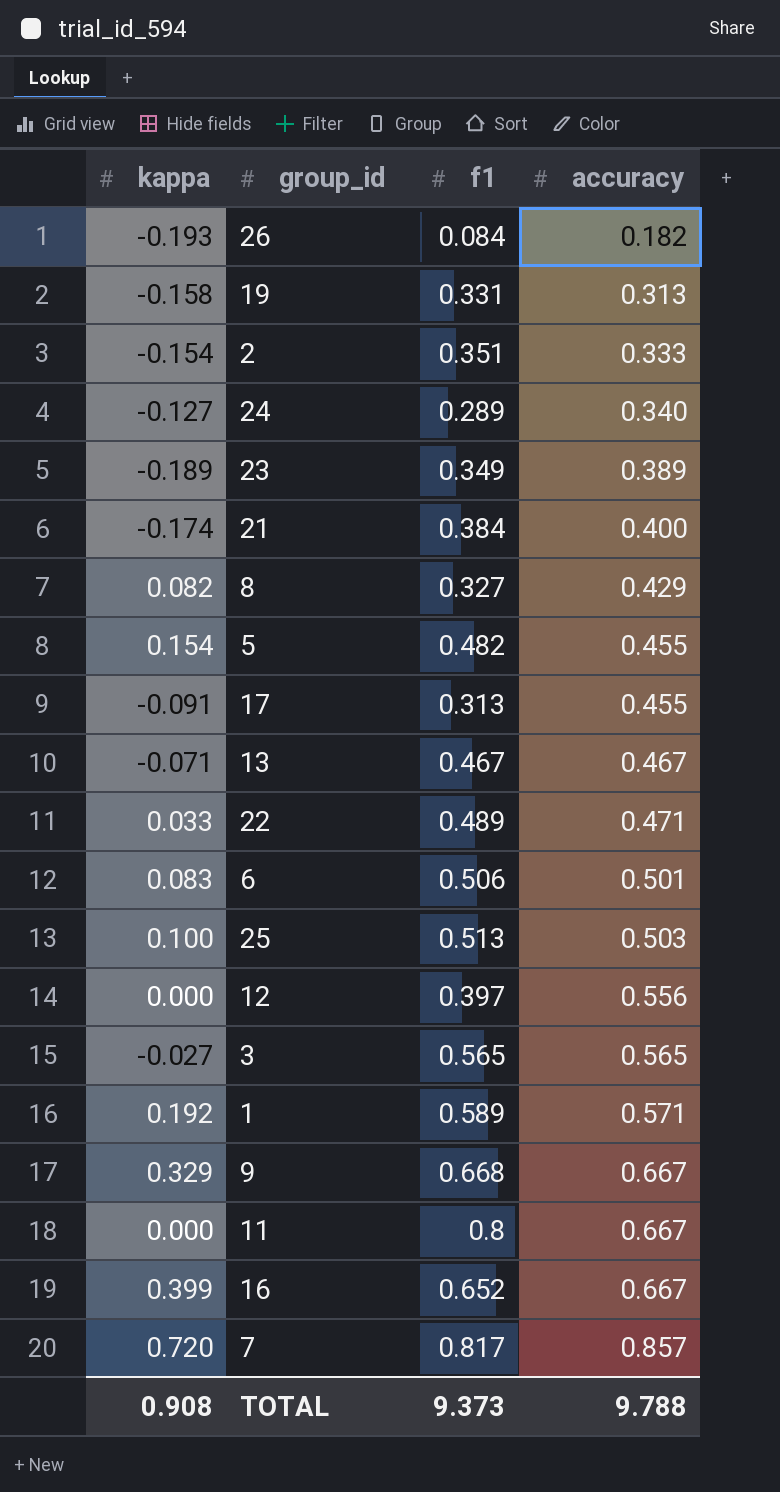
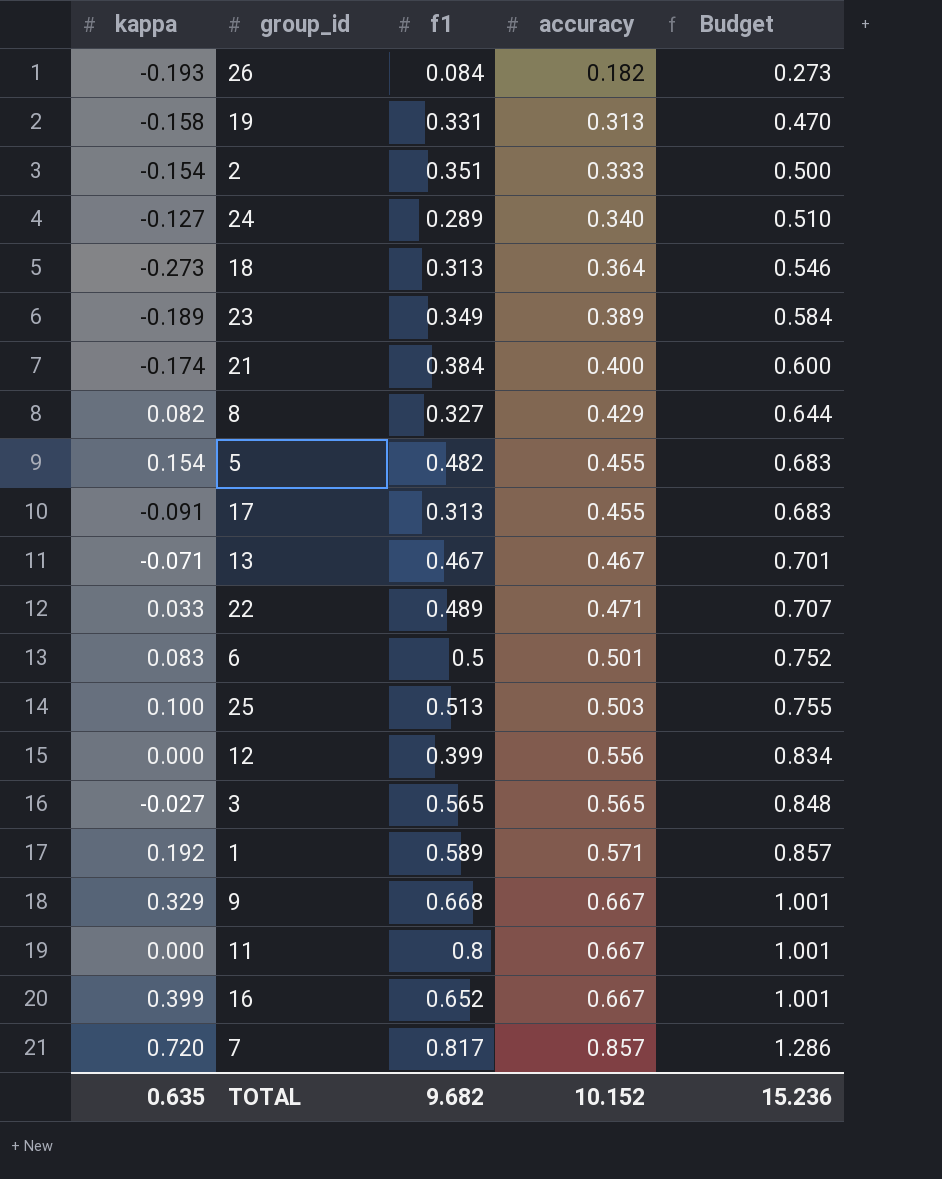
column Budget | formula: none -> [accuracy] * 1.5
row 18: none -> -0.273 | 0.313 | 0.364 | 0.546
6 | f1: 0.506 -> 0.5
12 | f1: 0.397 -> 0.399
TOTAL | kappa: 0.908 -> 0.635
TOTAL | f1: 9.373 -> 9.682
TOTAL | accuracy: 9.788 -> 10.152

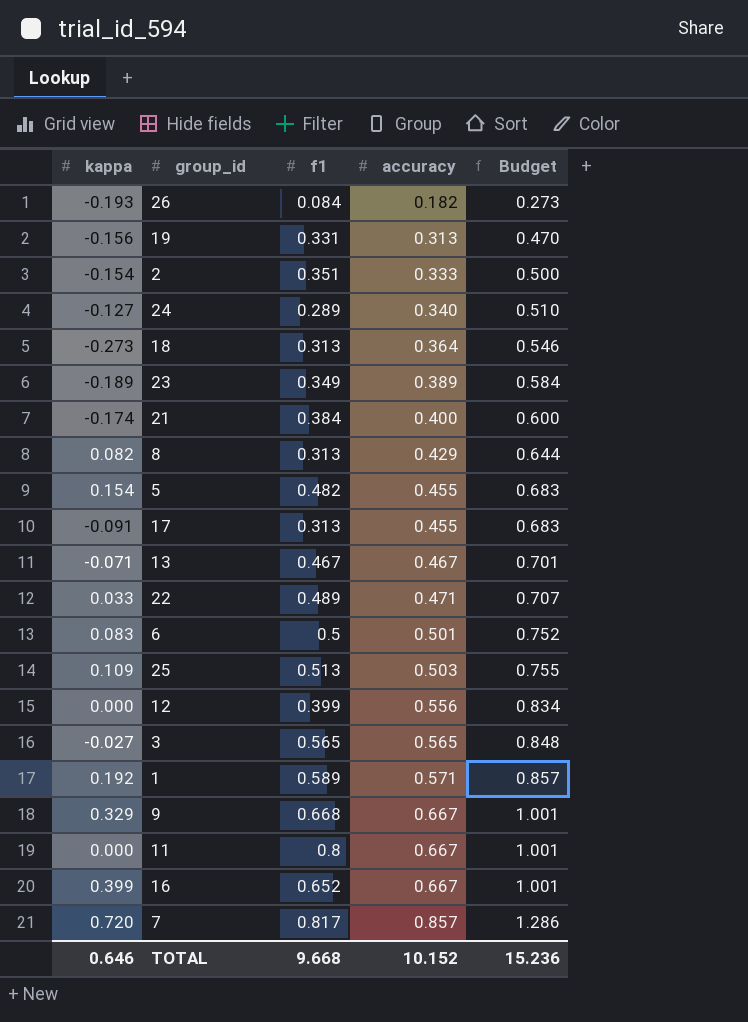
19 | kappa: -0.158 -> -0.156
8 | f1: 0.327 -> 0.313
25 | kappa: 0.100 -> 0.109
TOTAL | kappa: 0.635 -> 0.646
TOTAL | f1: 9.682 -> 9.668

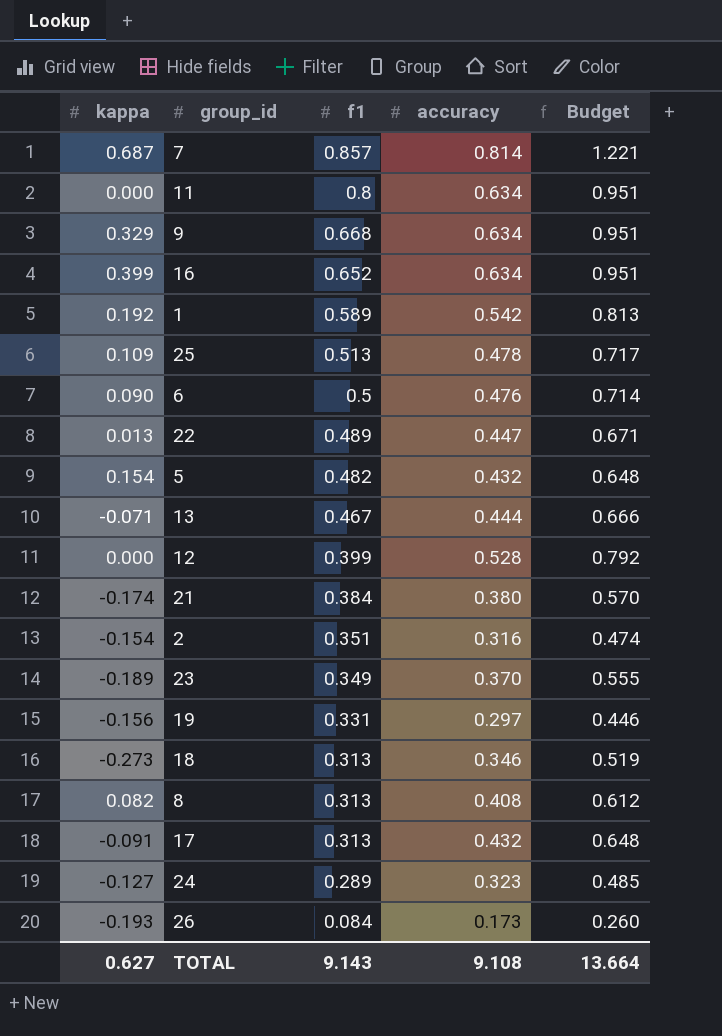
row order: accuracy ascending -> f1 descending
row 3: -0.027 | 0.565 | 0.565 | 0.848 -> none
7 | kappa: 0.720 -> 0.687
7 | f1: 0.817 -> 0.857
7 | accuracy: 0.857 -> 0.814
7 | Budget: 1.286 -> 1.221
11 | accuracy: 0.667 -> 0.634
11 | Budget: 1.001 -> 0.951
9 | accuracy: 0.667 -> 0.634
9 | Budget: 1.001 -> 0.951
16 | accuracy: 0.667 -> 0.634
16 | Budget: 1.001 -> 0.951
1 | accuracy: 0.571 -> 0.542
1 | Budget: 0.857 -> 0.813
25 | accuracy: 0.503 -> 0.478
25 | Budget: 0.755 -> 0.717
6 | kappa: 0.083 -> 0.090
6 | accuracy: 0.501 -> 0.476
6 | Budget: 0.752 -> 0.714
22 | kappa: 0.033 -> 0.013
22 | accuracy: 0.471 -> 0.447
22 | Budget: 0.707 -> 0.671
5 | accuracy: 0.455 -> 0.432
5 | Budget: 0.683 -> 0.648
13 | accuracy: 0.467 -> 0.444
13 | Budget: 0.701 -> 0.666
12 | accuracy: 0.556 -> 0.528
12 | Budget: 0.834 -> 0.792
21 | accuracy: 0.400 -> 0.380
21 | Budget: 0.600 -> 0.570
2 | accuracy: 0.333 -> 0.316
2 | Budget: 0.500 -> 0.474
23 | accuracy: 0.389 -> 0.370
23 | Budget: 0.584 -> 0.555
19 | accuracy: 0.313 -> 0.297
19 | Budget: 0.470 -> 0.446
18 | accuracy: 0.364 -> 0.346
18 | Budget: 0.546 -> 0.519
8 | accuracy: 0.429 -> 0.408
8 | Budget: 0.644 -> 0.612
17 | accuracy: 0.455 -> 0.432
17 | Budget: 0.683 -> 0.648
24 | accuracy: 0.340 -> 0.323
24 | Budget: 0.510 -> 0.485
26 | accuracy: 0.182 -> 0.173
26 | Budget: 0.273 -> 0.260
TOTAL | kappa: 0.646 -> 0.627
TOTAL | f1: 9.668 -> 9.143
TOTAL | accuracy: 10.152 -> 9.108
TOTAL | Budget: 15.236 -> 13.664

